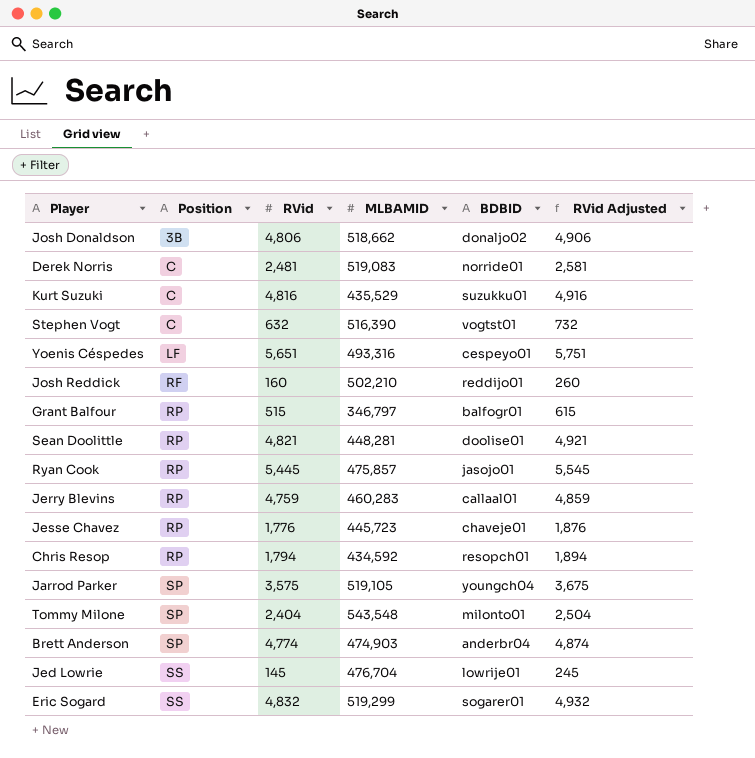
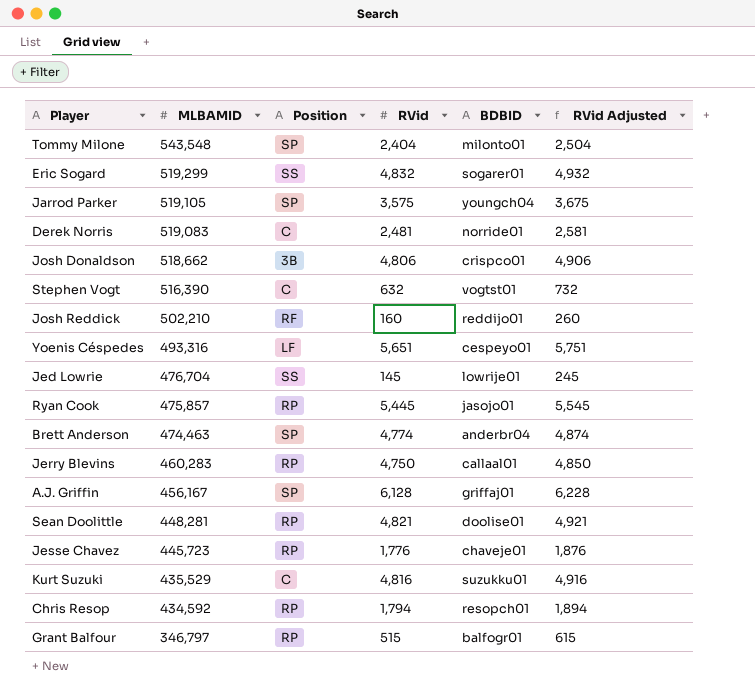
row order: Position ascending -> MLBAMID descending
column MLBAMID | position: 4 -> 2
Josh Donaldson | BDBID: donaljo02 -> crispco01
Brett Anderson | MLBAMID: 474,903 -> 474,463
Jerry Blevins | RVid: 4,759 -> 4,750
Jerry Blevins | RVid Adjusted: 4,859 -> 4,850
row A.J. Griffin: none -> 456,167 | SP | 6,128 | griffaj01 | 6,228

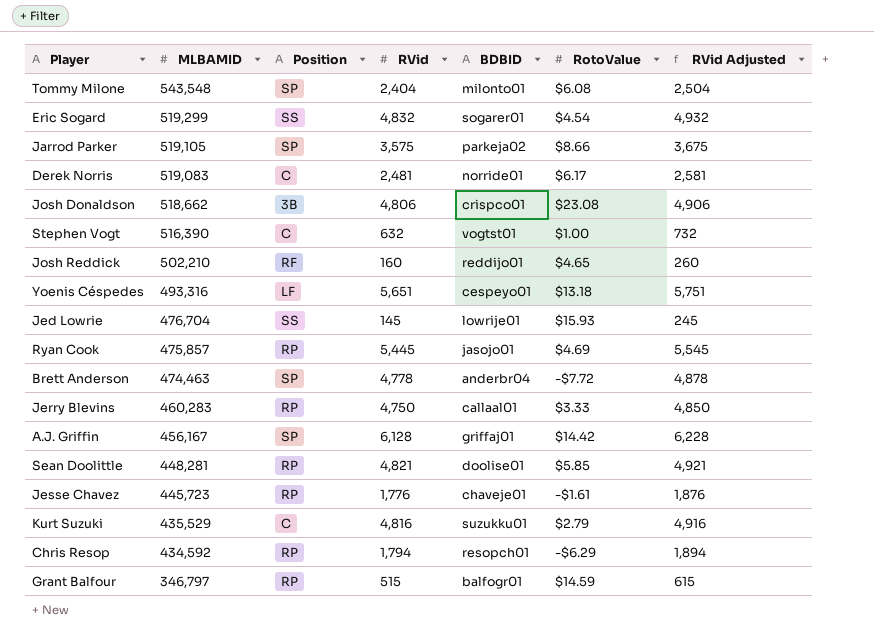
column RotoValue | position: none -> 6
Jarrod Parker | BDBID: youngch04 -> parkeja02
Brett Anderson | RVid: 4,774 -> 4,778
Brett Anderson | RVid Adjusted: 4,874 -> 4,878

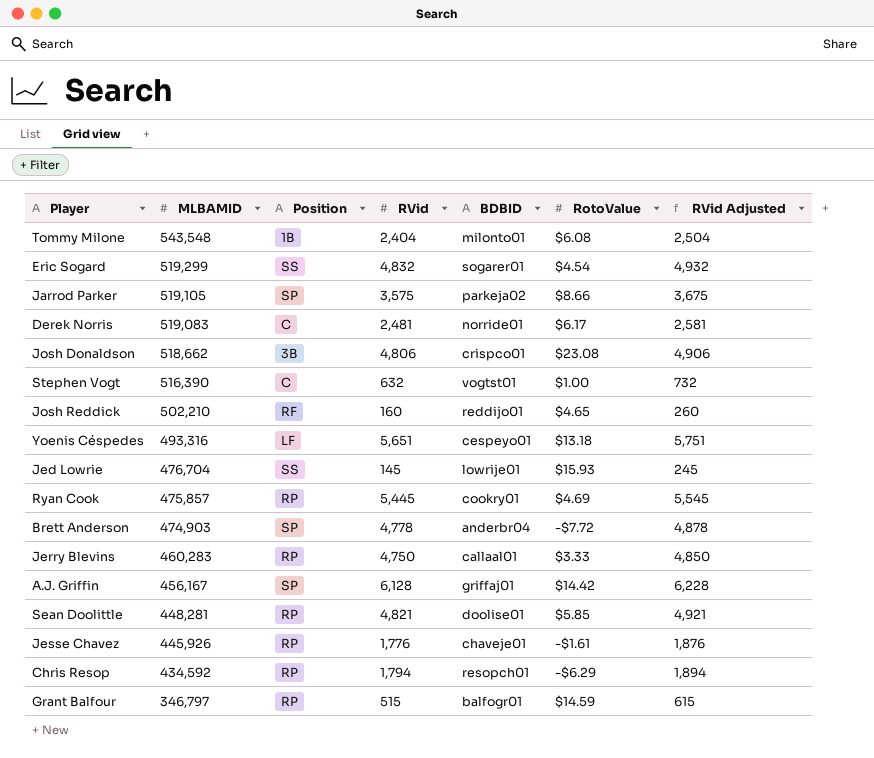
row Kurt Suzuki: 435,529 | C | 4,816 | suzukku01 | $2.79 | 4,916 -> none
Tommy Milone | Position: SP -> 1B
Ryan Cook | BDBID: jasojo01 -> cookry01
Brett Anderson | MLBAMID: 474,463 -> 474,903
Jesse Chavez | MLBAMID: 445,723 -> 445,926

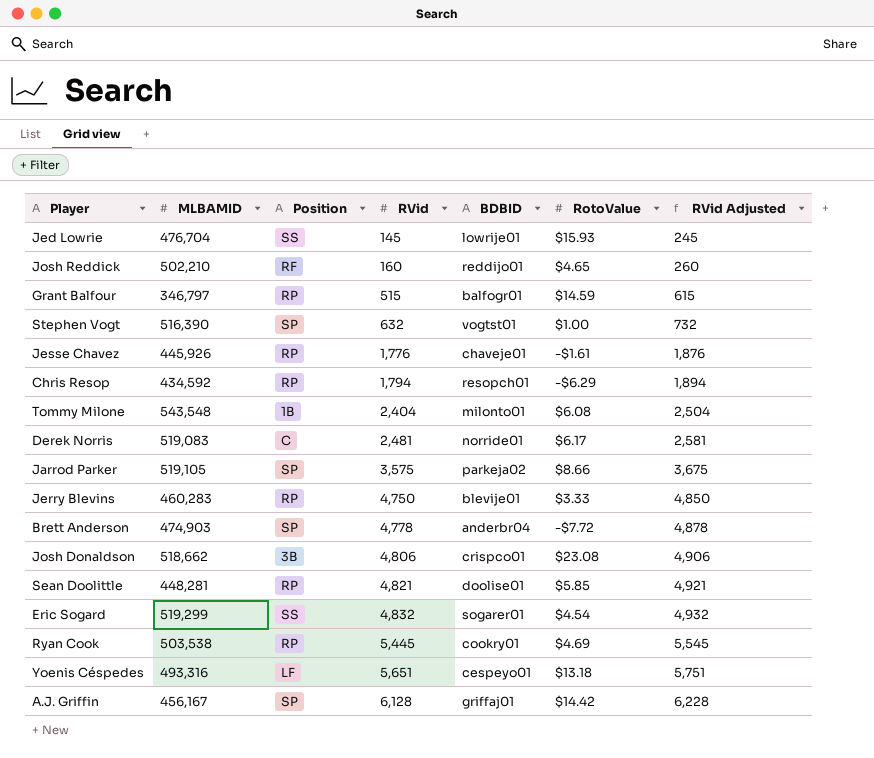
row order: MLBAMID descending -> RVid ascending
Stephen Vogt | Position: C -> SP
Jerry Blevins | BDBID: callaal01 -> blevije01
Ryan Cook | MLBAMID: 475,857 -> 503,538

